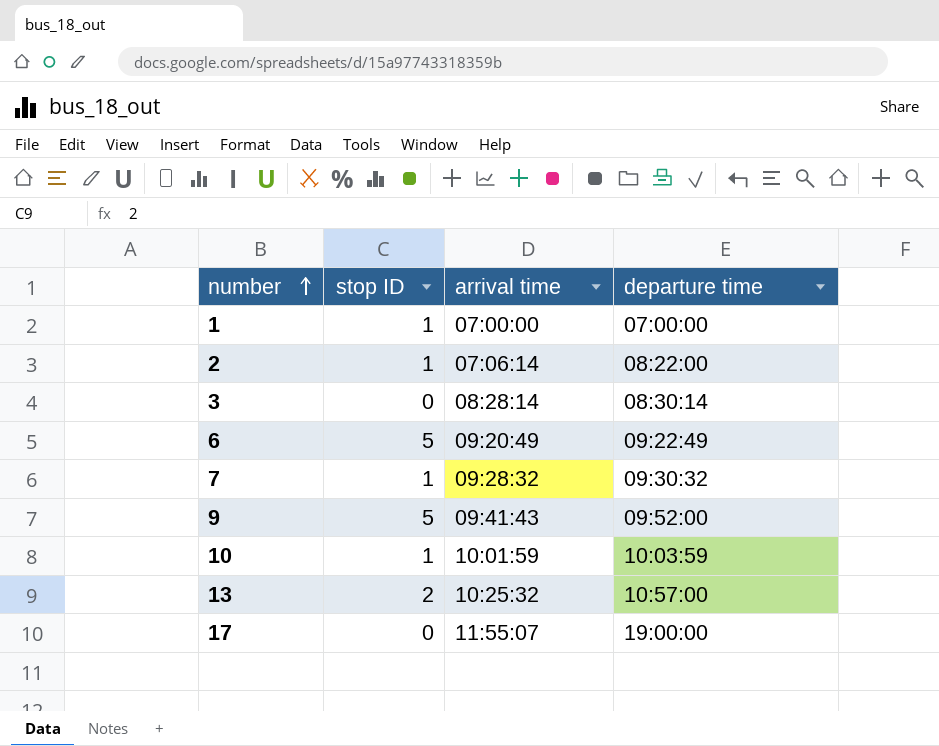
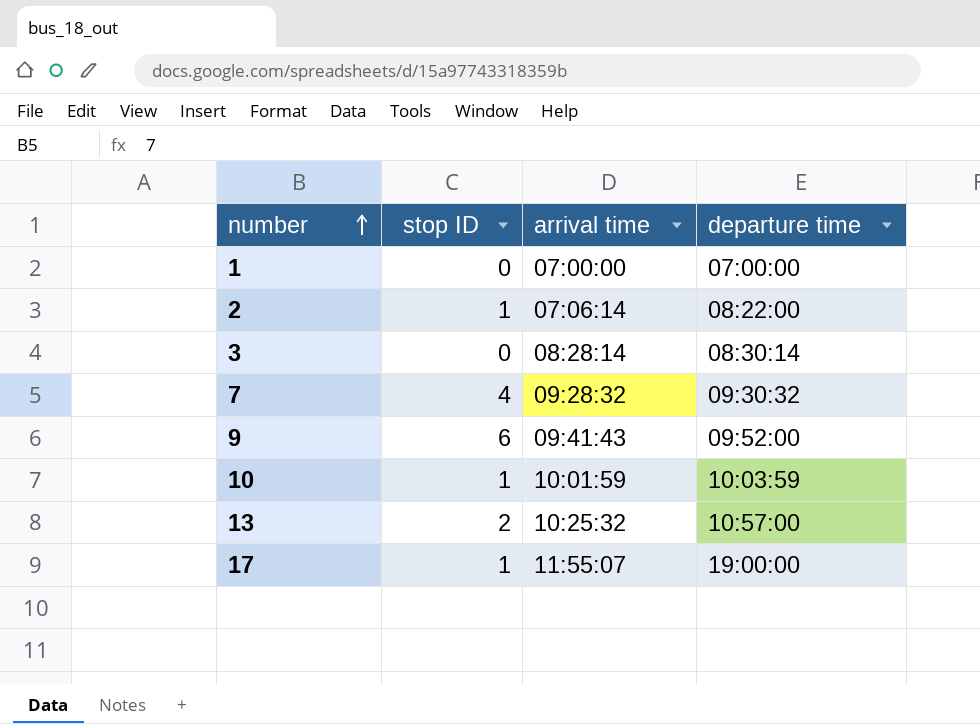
row 6: 5 | 09:20:49 | 09:22:49 -> none
1 | stop ID: 1 -> 0
7 | stop ID: 1 -> 4
9 | stop ID: 5 -> 6
17 | stop ID: 0 -> 1

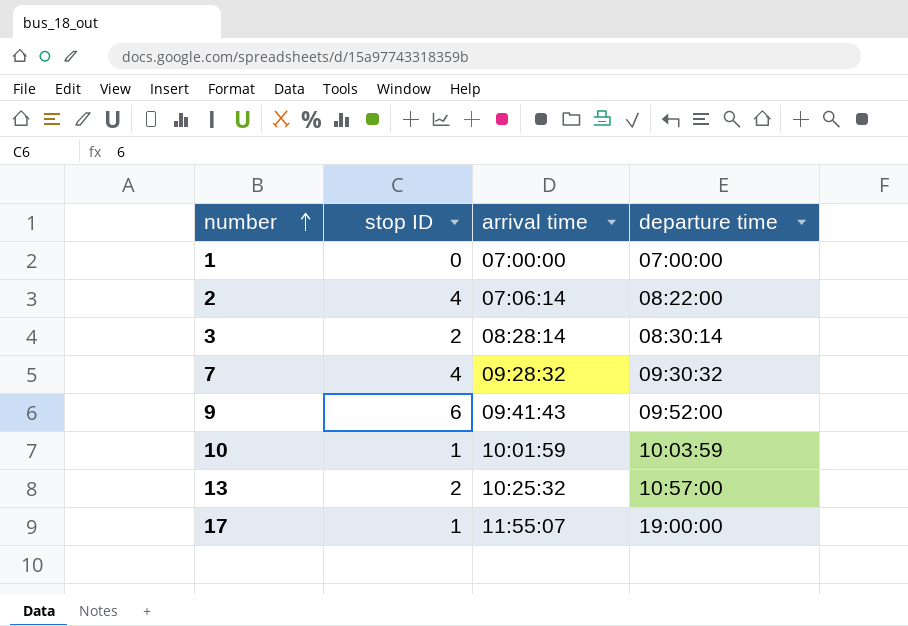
2 | stop ID: 1 -> 4
3 | stop ID: 0 -> 2

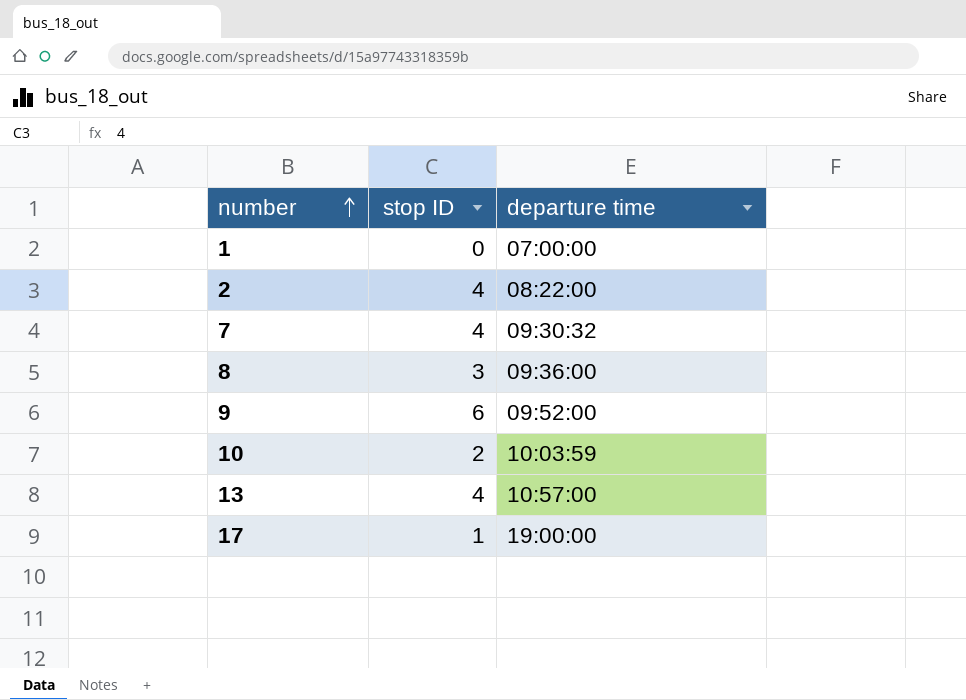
column arrival time | position: 3 -> none
row 3: 2 | 08:28:14 | 08:30:14 -> none
row 8: none -> 3 | 09:36:00
10 | stop ID: 1 -> 2
13 | stop ID: 2 -> 4

